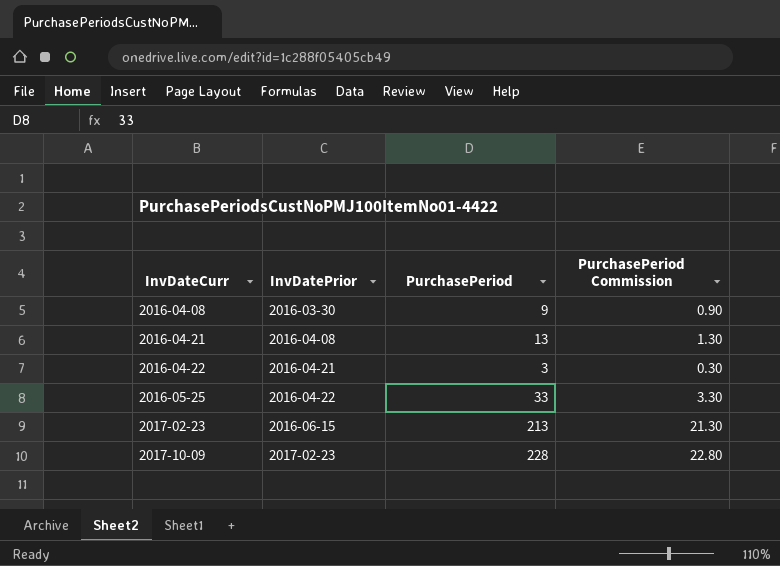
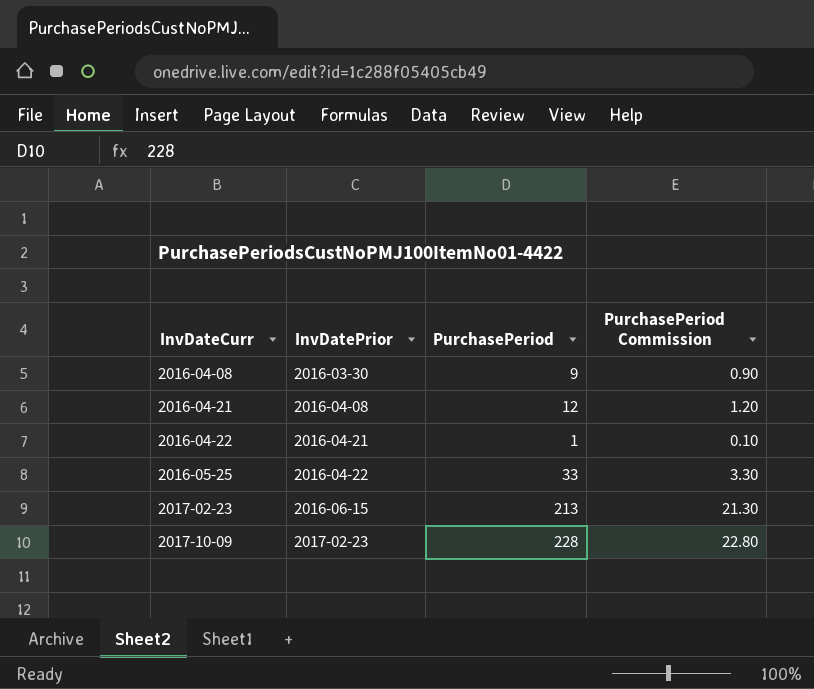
2016-04-21 | PurchasePeriod: 13 -> 12
2016-04-21 | PurchasePeriod Commission: 1.30 -> 1.20
2016-04-22 | PurchasePeriod: 3 -> 1
2016-04-22 | PurchasePeriod Commission: 0.30 -> 0.10

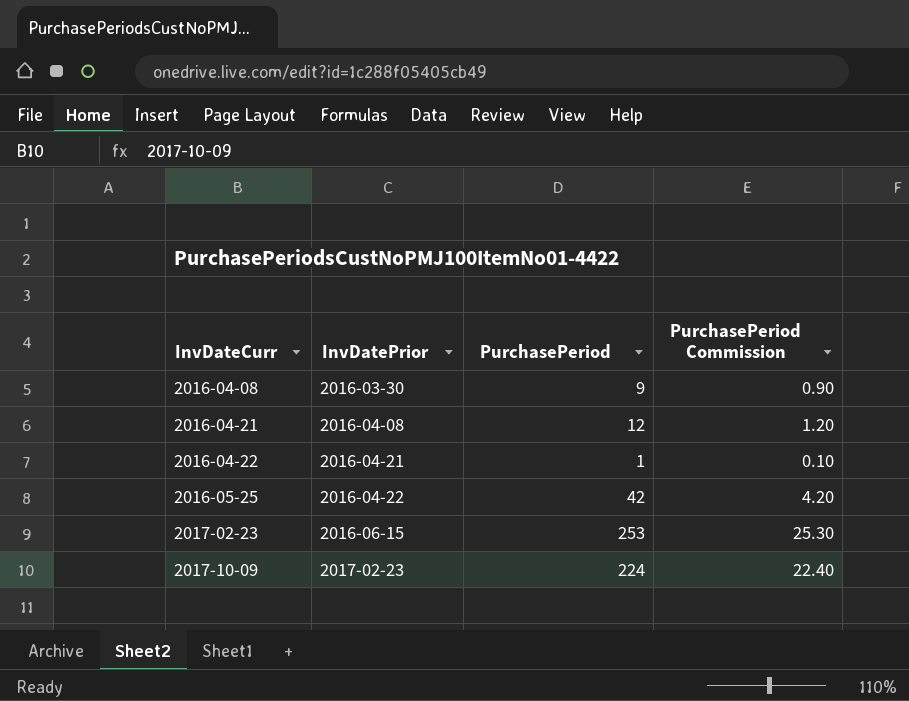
2016-05-25 | PurchasePeriod: 33 -> 42
2016-05-25 | PurchasePeriod Commission: 3.30 -> 4.20
2017-02-23 | PurchasePeriod: 213 -> 253
2017-02-23 | PurchasePeriod Commission: 21.30 -> 25.30
2017-10-09 | PurchasePeriod: 228 -> 224
2017-10-09 | PurchasePeriod Commission: 22.80 -> 22.40

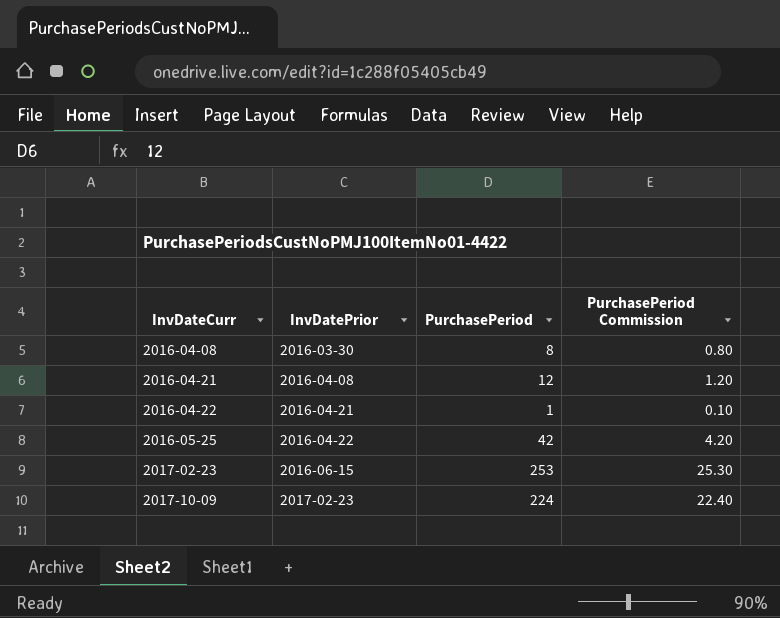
2016-04-08 | PurchasePeriod: 9 -> 8
2016-04-08 | PurchasePeriod Commission: 0.90 -> 0.80

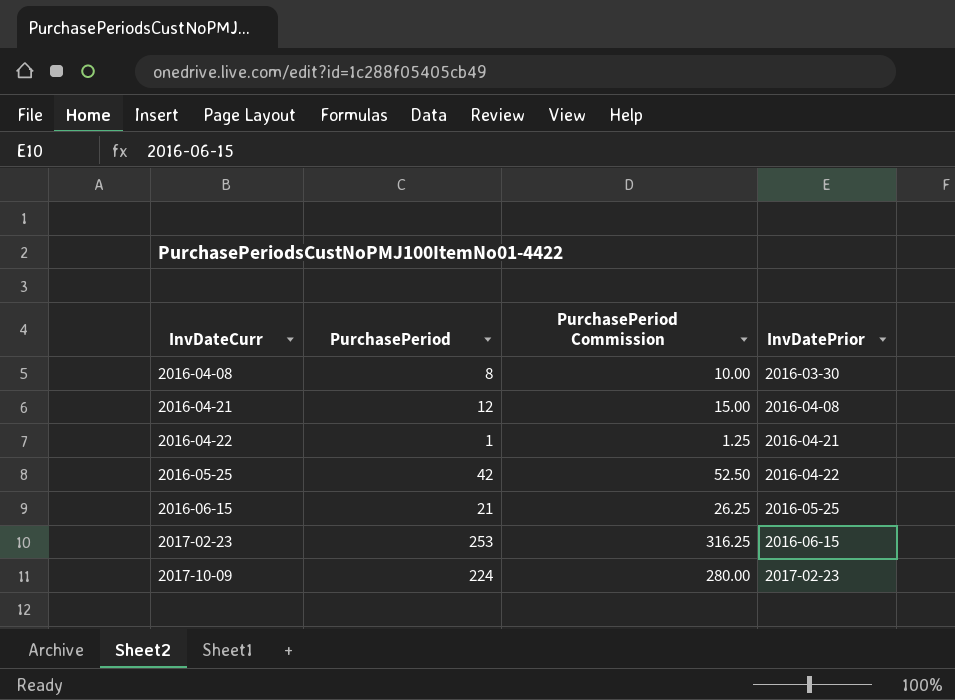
column PurchasePeriod Commission | formula: [PurchasePeriod] * 0.1 -> [PurchasePeriod] * 1.25
column InvDatePrior | position: 2 -> 4
row 2016-06-15: none -> 21 | 26.25 | 2016-05-25

